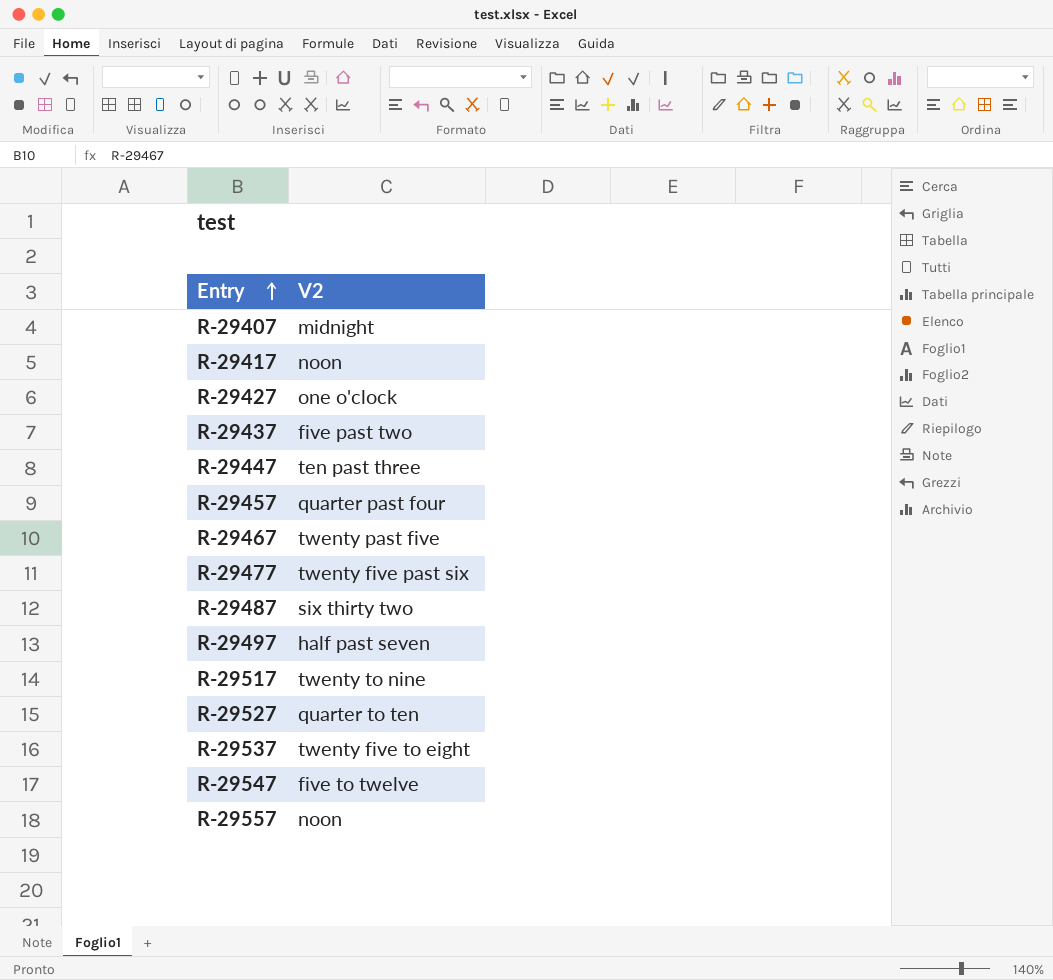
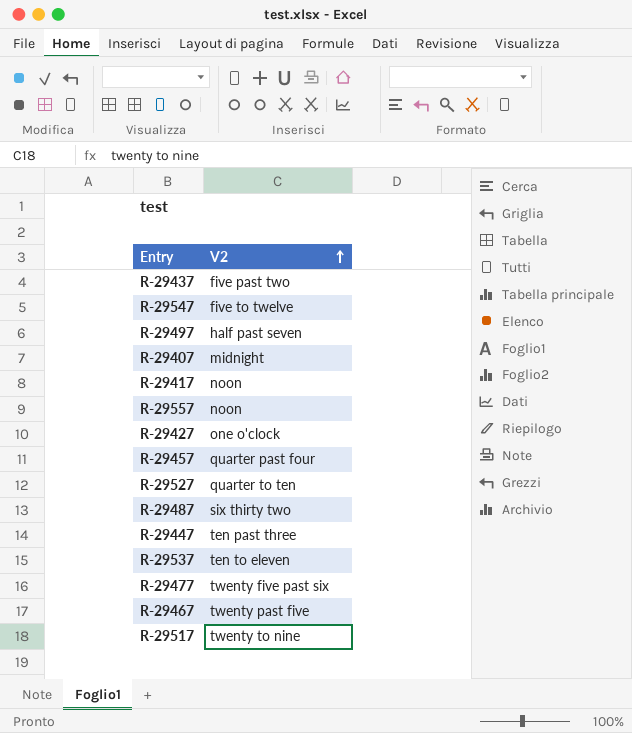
row order: Entry ascending -> V2 ascending
R-29537 | V2: twenty five to eight -> ten to eleven

